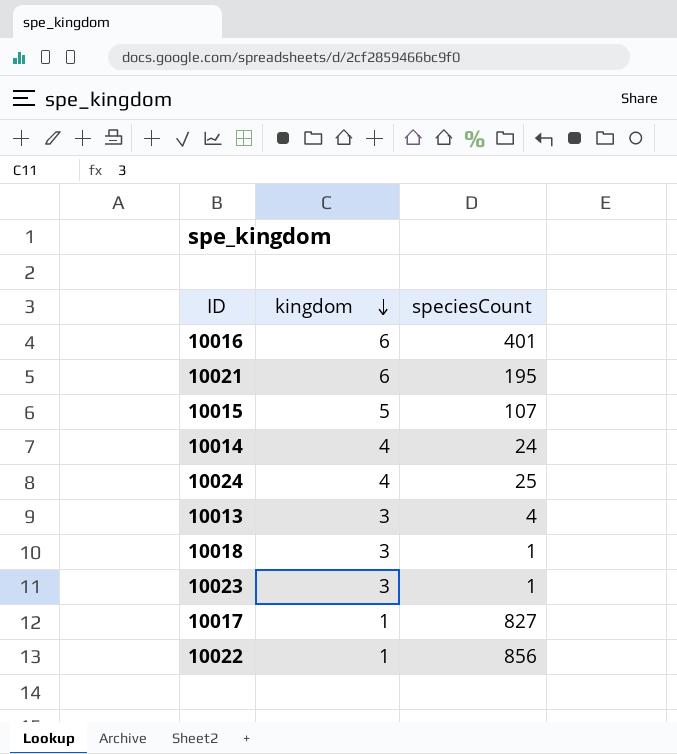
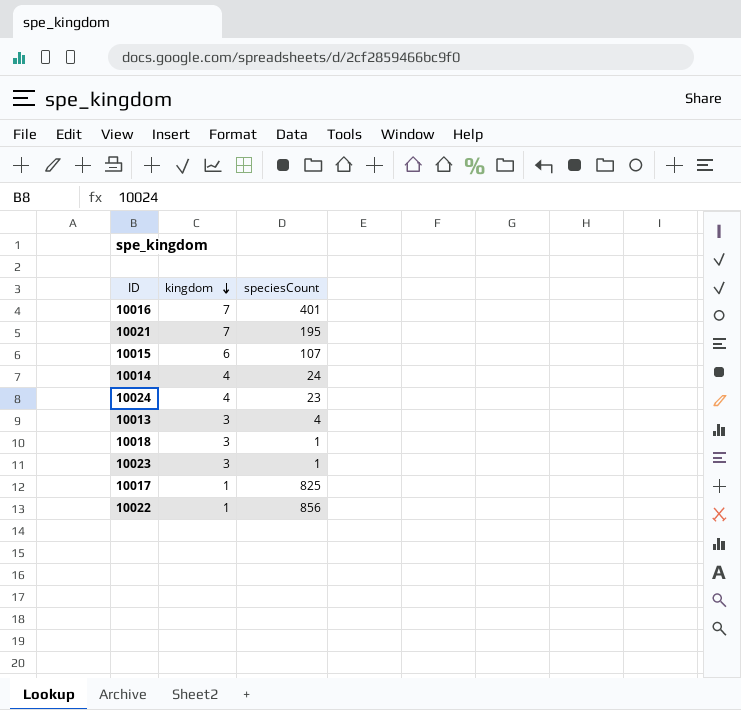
10016 | kingdom: 6 -> 7
10021 | kingdom: 6 -> 7
10015 | kingdom: 5 -> 6
10024 | speciesCount: 25 -> 23
10017 | speciesCount: 827 -> 825

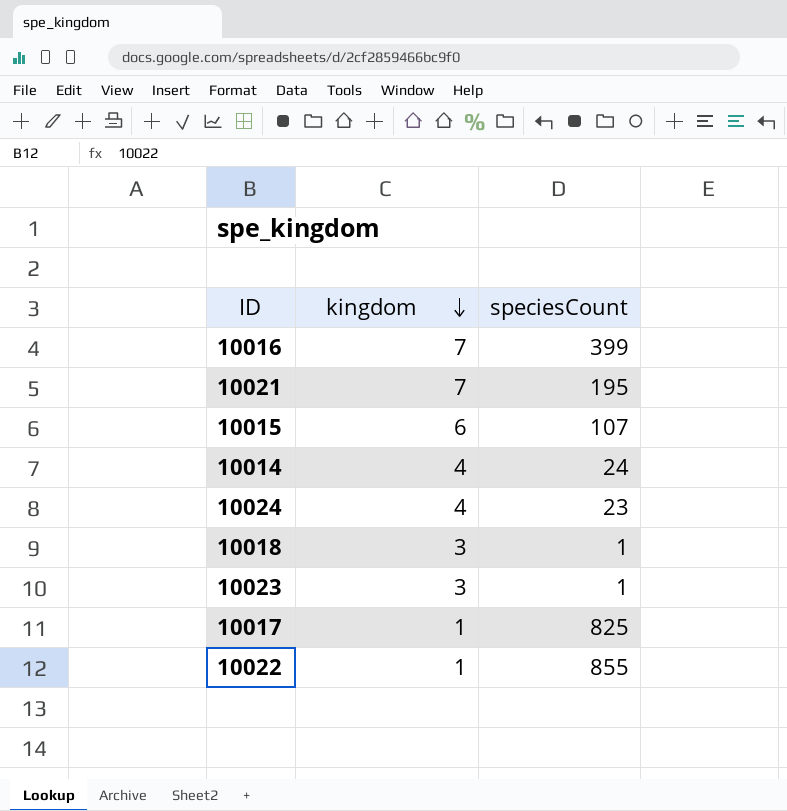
row 10013: 3 | 4 -> none
10016 | speciesCount: 401 -> 399
10022 | speciesCount: 856 -> 855

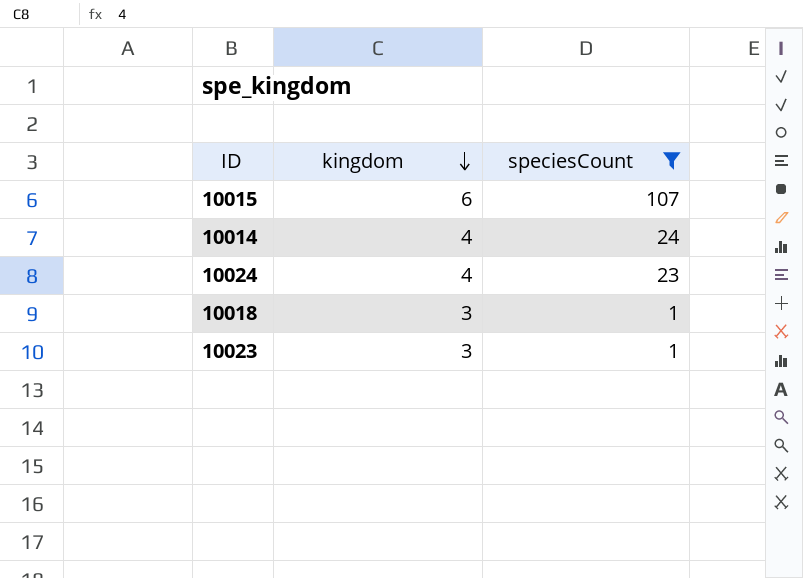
filter: none -> speciesCount <= 107

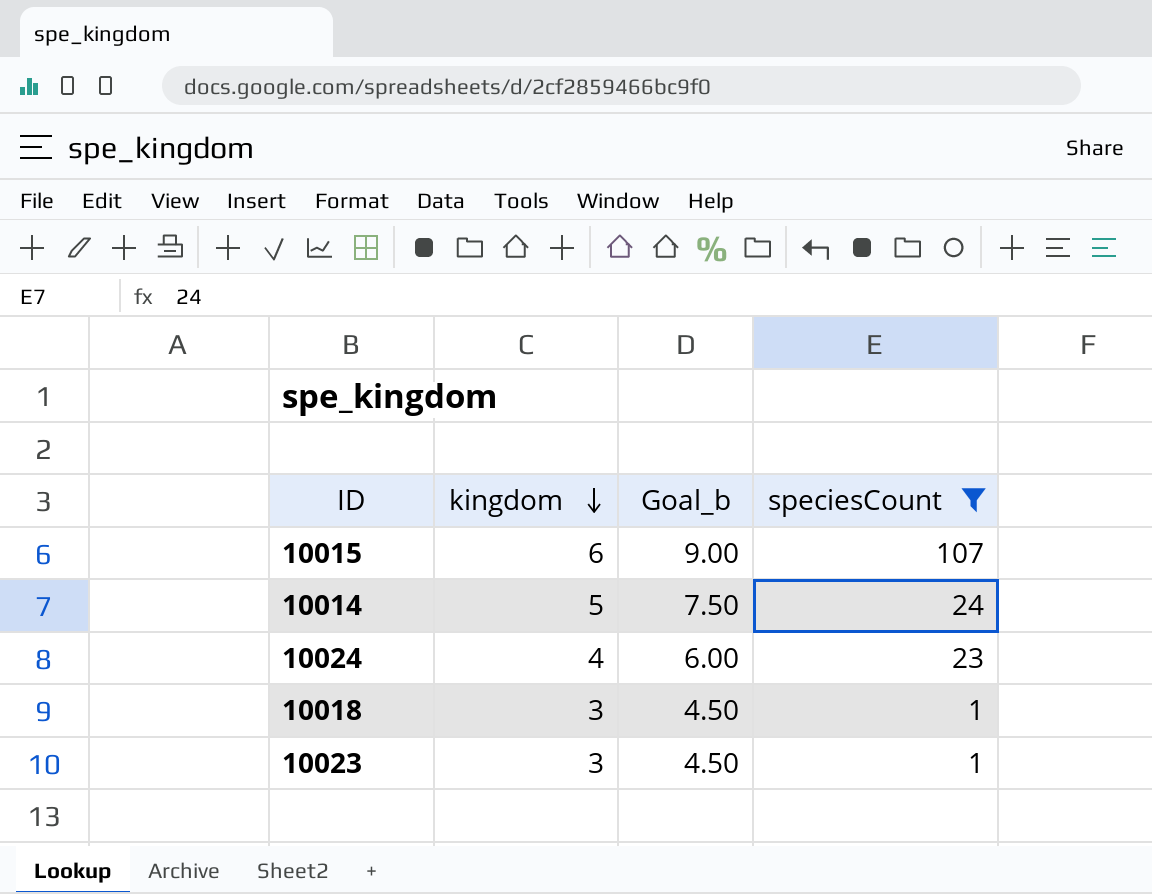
column Goal_b | formula: none -> [kingdom] * 1.5
10014 | kingdom: 4 -> 5

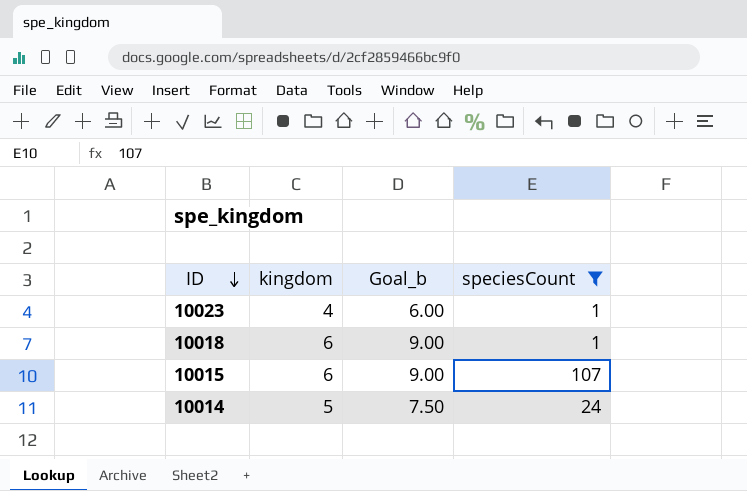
row order: kingdom descending -> ID descending
row 10024: 4 | 6.00 | 23 -> none
10023 | kingdom: 3 -> 4
10023 | Goal_b: 4.50 -> 6.00
10018 | kingdom: 3 -> 6
10018 | Goal_b: 4.50 -> 9.00

